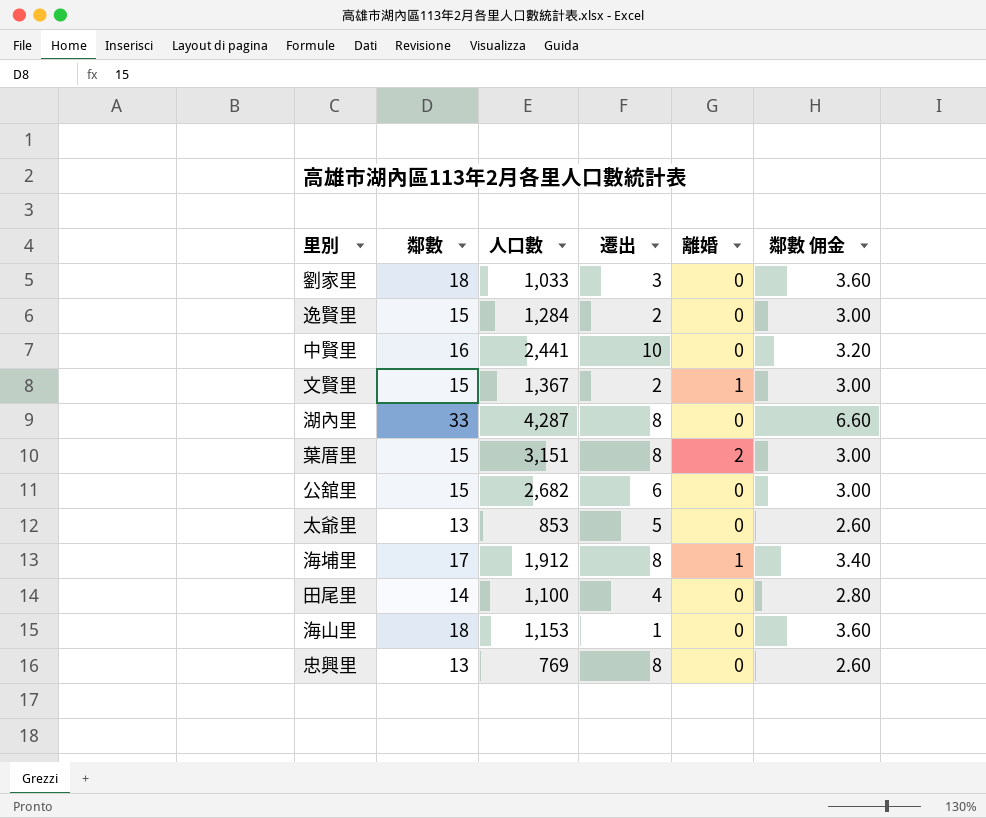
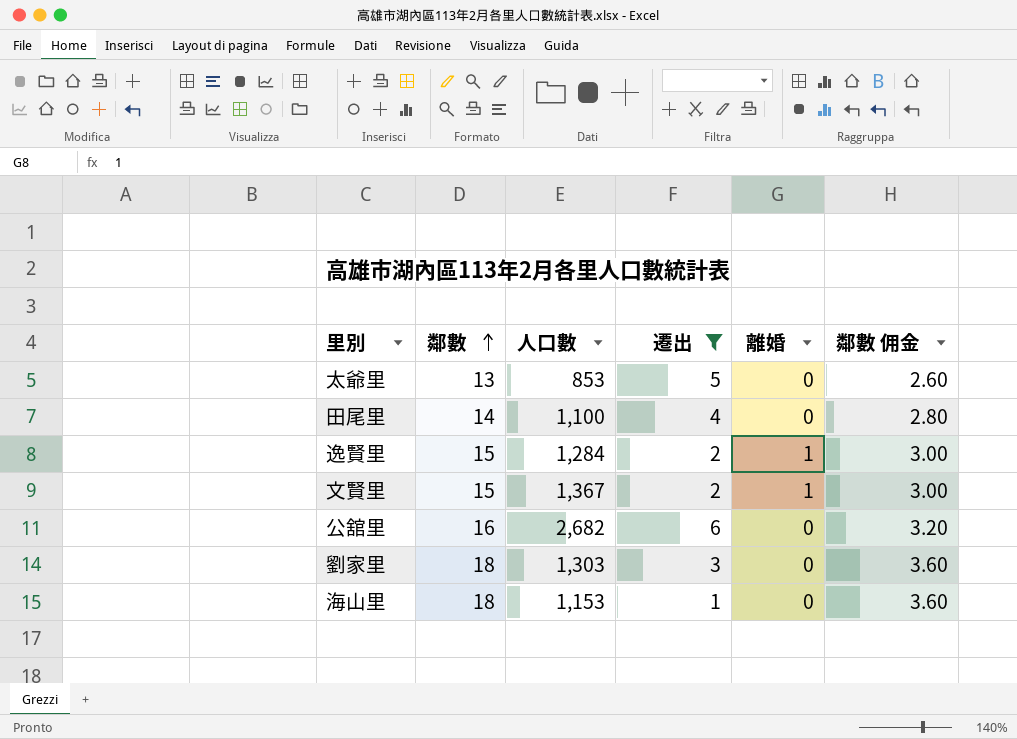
filter: none -> 遷出 <= 6
row order: none -> 鄰數 ascending
逸賢里 | 離婚: 0 -> 1
公舘里 | 鄰數: 15 -> 16
公舘里 | 鄰數 佣金: 3.00 -> 3.20
劉家里 | 人口數: 1,033 -> 1,303

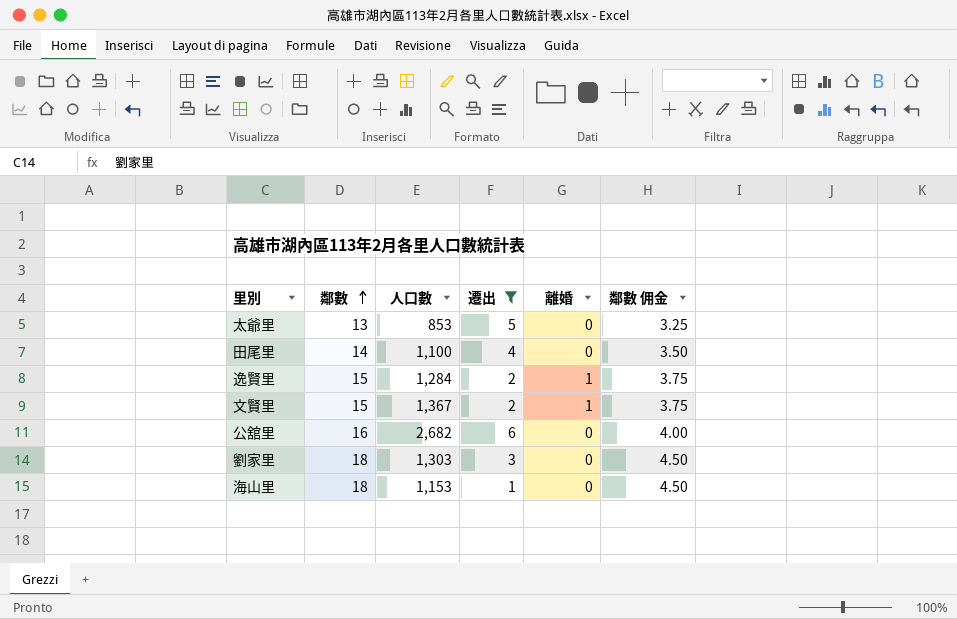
column 鄰數 佣金 | formula: [鄰數] * 0.2 -> [鄰數] * 0.25

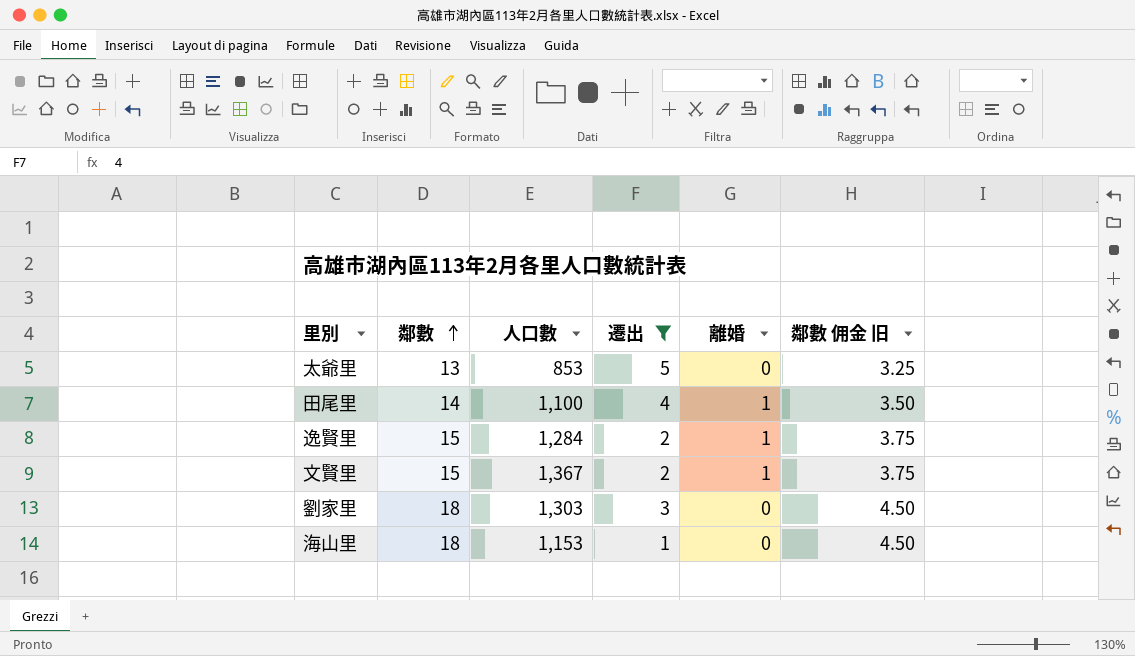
column name: 鄰數 佣金 -> 鄰數 佣金 旧
row 公舘里: 16 | 2,682 | 6 | 0 | 4.00 -> none
田尾里 | 離婚: 0 -> 1

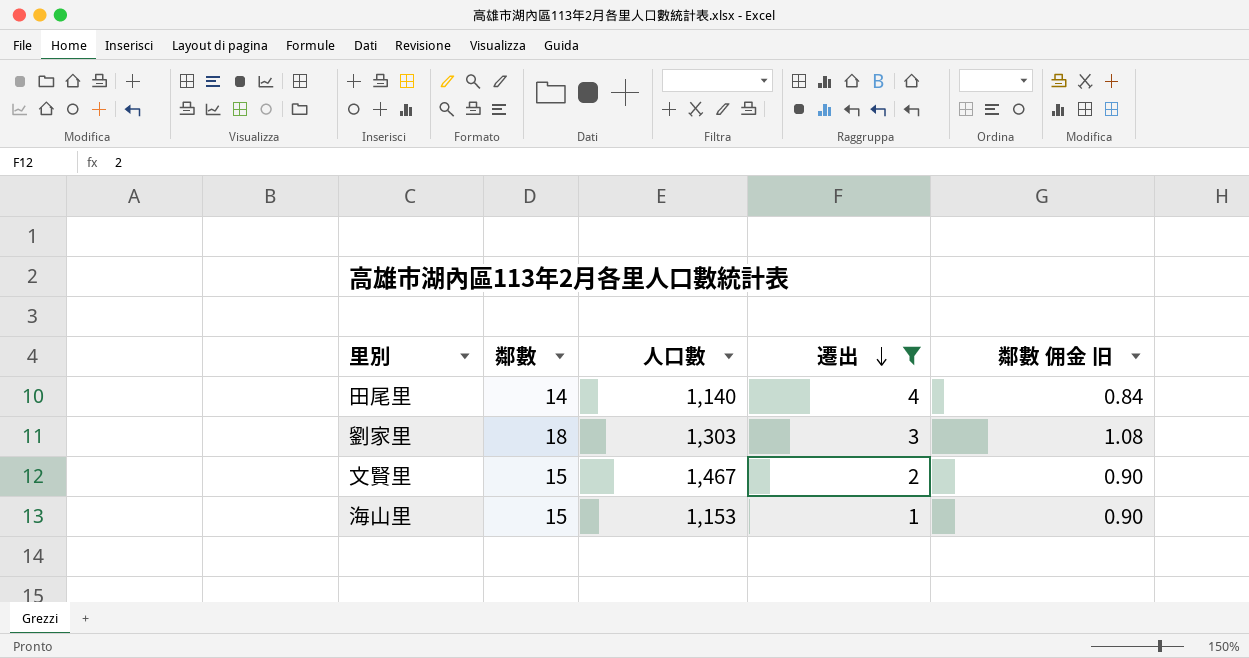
row order: 鄰數 ascending -> 遷出 descending
column 離婚 | position: 5 -> none
column 鄰數 佣金 旧 | formula: [鄰數] * 0.25 -> [鄰數] * 0.06
row 太爺里: 13 | 853 | 5 | 0 | 3.25 -> none
row 逸賢里: 15 | 1,284 | 2 | 1 | 3.75 -> none
田尾里 | 人口數: 1,100 -> 1,140
文賢里 | 人口數: 1,367 -> 1,467
海山里 | 鄰數: 18 -> 15

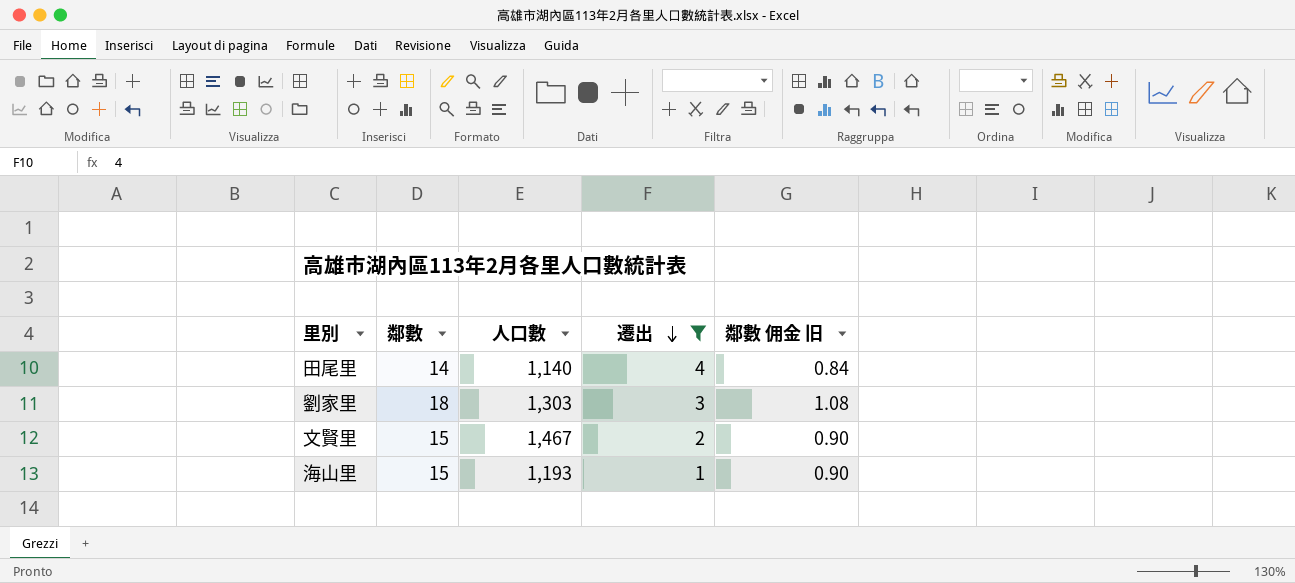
海山里 | 人口數: 1,153 -> 1,193

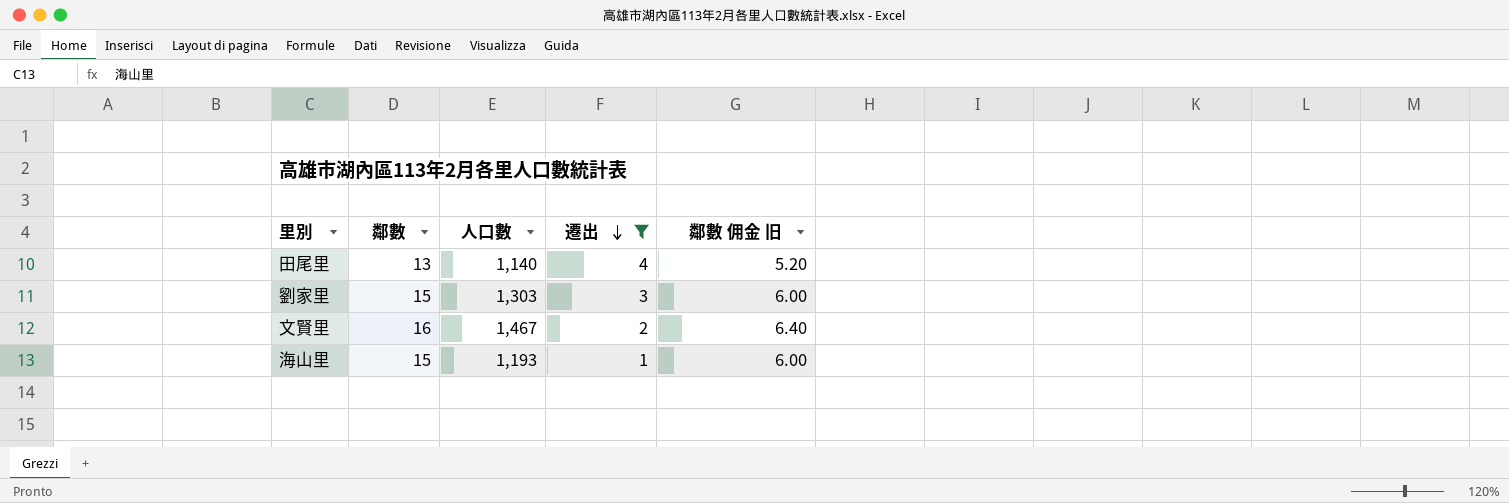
column 鄰數 佣金 旧 | formula: [鄰數] * 0.06 -> [鄰數] * 0.4
田尾里 | 鄰數: 14 -> 13
劉家里 | 鄰數: 18 -> 15
文賢里 | 鄰數: 15 -> 16

